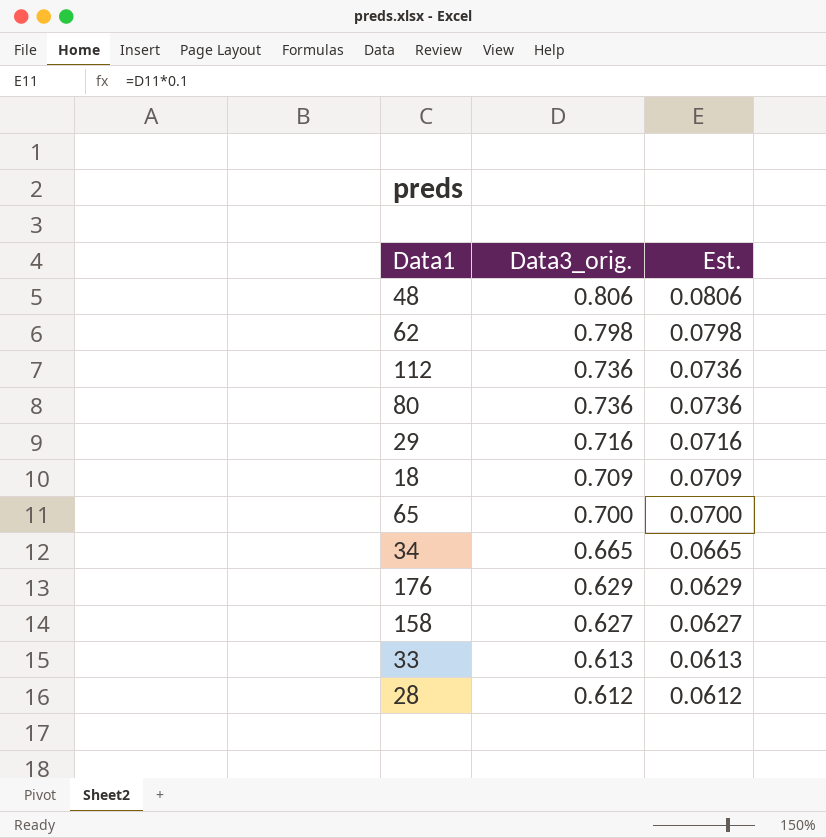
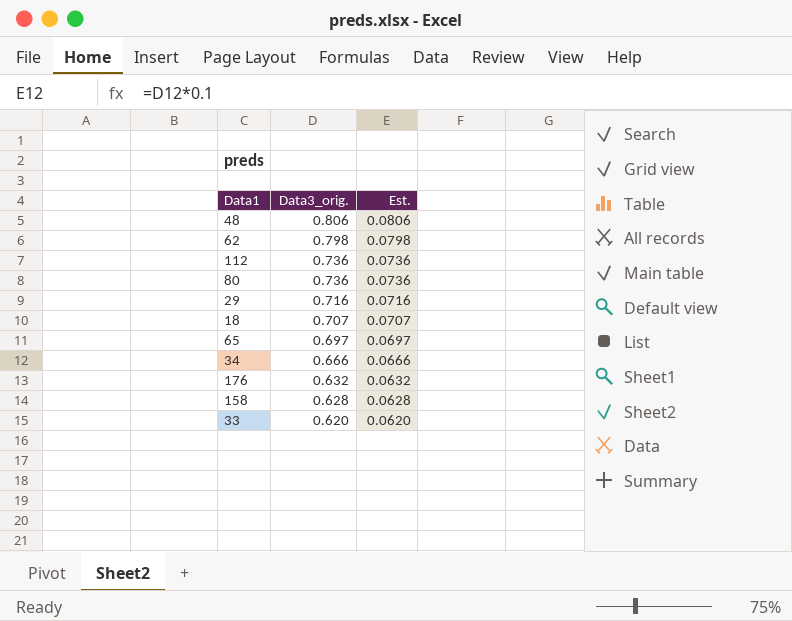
row 28: 0.612 | 0.0612 -> none
18 | Data3_orig.: 0.709 -> 0.707
18 | Est.: 0.0709 -> 0.0707
65 | Data3_orig.: 0.700 -> 0.697
65 | Est.: 0.0700 -> 0.0697
34 | Data3_orig.: 0.665 -> 0.666
34 | Est.: 0.0665 -> 0.0666
176 | Data3_orig.: 0.629 -> 0.632
176 | Est.: 0.0629 -> 0.0632
158 | Data3_orig.: 0.627 -> 0.628
158 | Est.: 0.0627 -> 0.0628
33 | Data3_orig.: 0.613 -> 0.620
33 | Est.: 0.0613 -> 0.0620

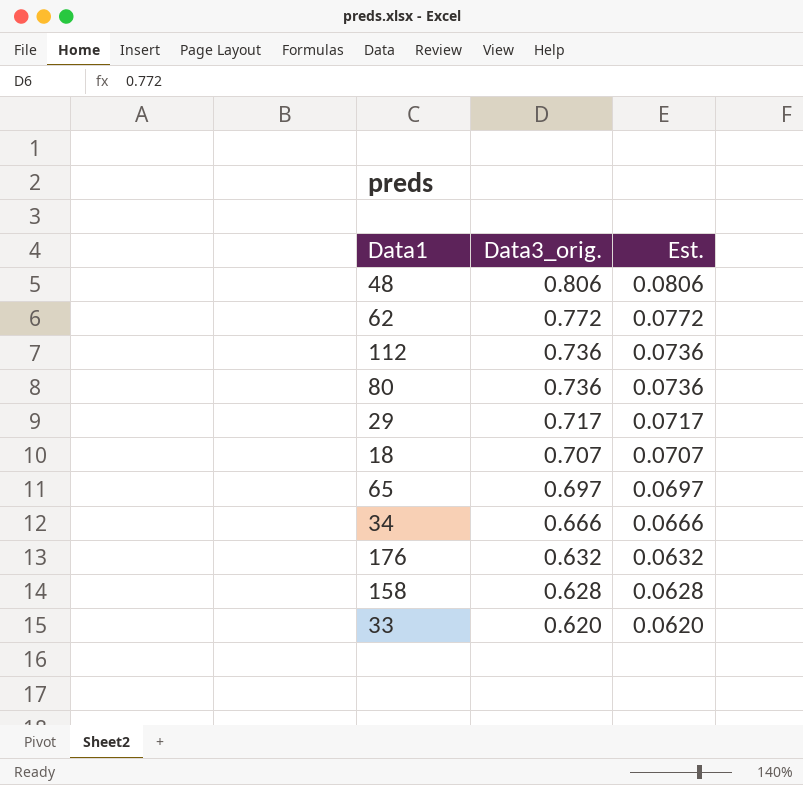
62 | Data3_orig.: 0.798 -> 0.772
62 | Est.: 0.0798 -> 0.0772
29 | Data3_orig.: 0.716 -> 0.717
29 | Est.: 0.0716 -> 0.0717

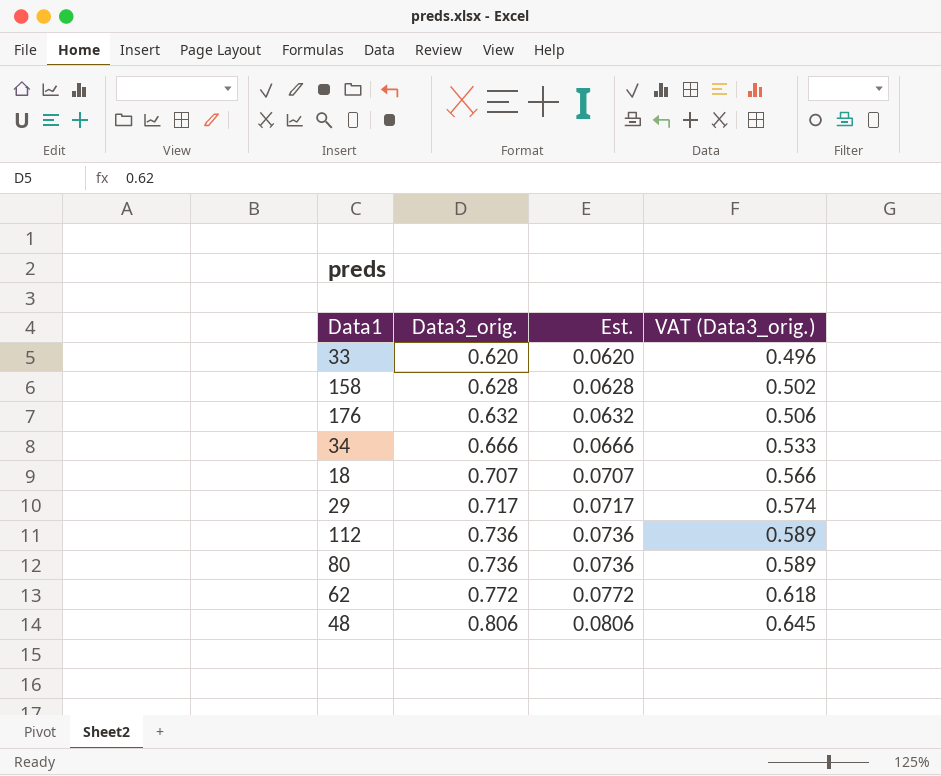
row order: Data3_orig. descending -> Data3_orig. ascending
column VAT (Data3_orig.) | formula: none -> [Data3_orig.] * 0.8
row 65: 0.697 | 0.0697 -> none

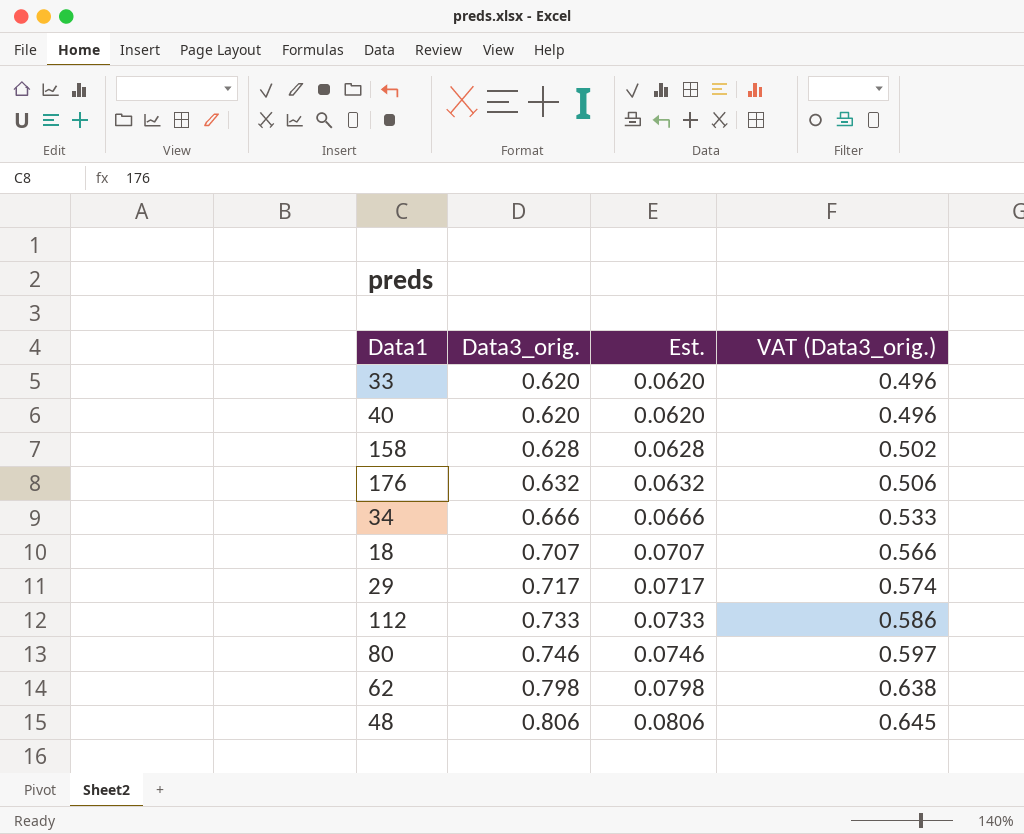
row 40: none -> 0.620 | 0.0620 | 0.496
112 | Data3_orig.: 0.736 -> 0.733
112 | Est.: 0.0736 -> 0.0733
112 | VAT (Data3_orig.): 0.589 -> 0.586
80 | Data3_orig.: 0.736 -> 0.746
80 | Est.: 0.0736 -> 0.0746
80 | VAT (Data3_orig.): 0.589 -> 0.597
62 | Data3_orig.: 0.772 -> 0.798
62 | Est.: 0.0772 -> 0.0798
62 | VAT (Data3_orig.): 0.618 -> 0.638

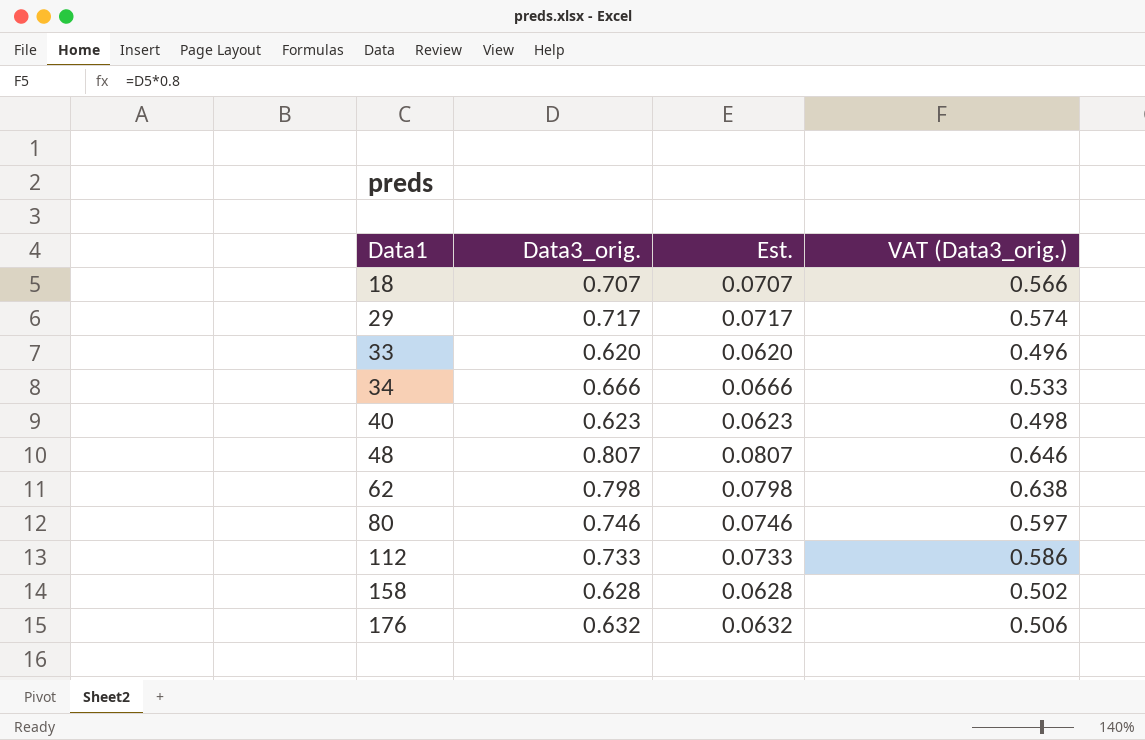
row order: Data3_orig. ascending -> Data1 ascending
40 | Data3_orig.: 0.620 -> 0.623
40 | Est.: 0.0620 -> 0.0623
40 | VAT (Data3_orig.): 0.496 -> 0.498
48 | Data3_orig.: 0.806 -> 0.807
48 | Est.: 0.0806 -> 0.0807
48 | VAT (Data3_orig.): 0.645 -> 0.646

